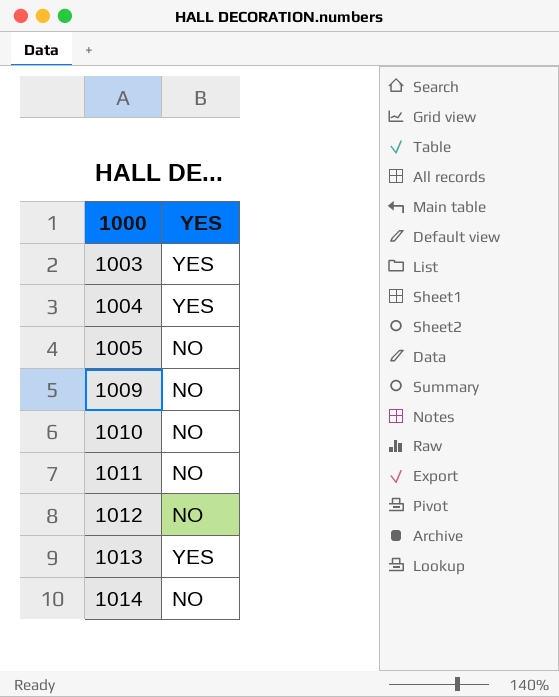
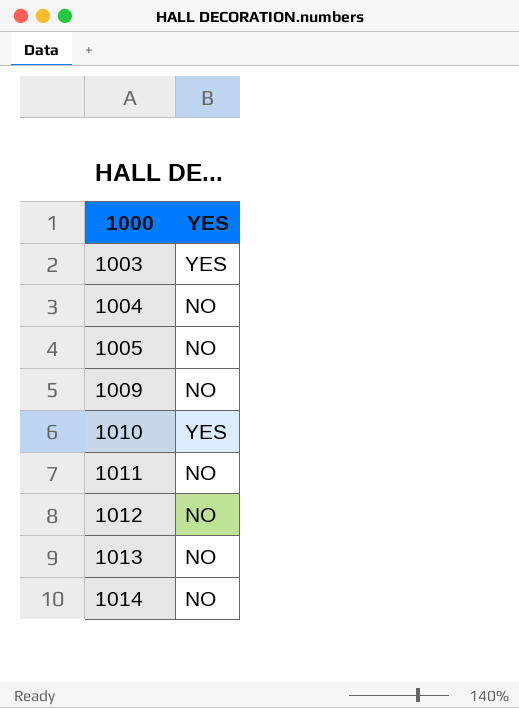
1004 | YES: YES -> NO
1010 | YES: NO -> YES
1013 | YES: YES -> NO

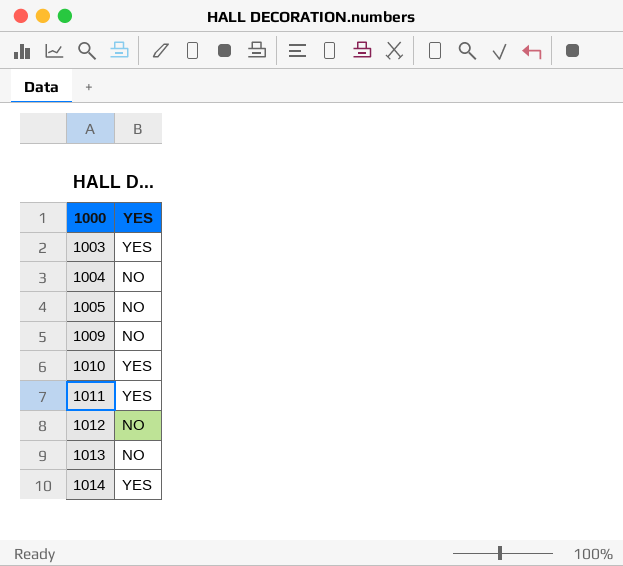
1011 | YES: NO -> YES
1014 | YES: NO -> YES

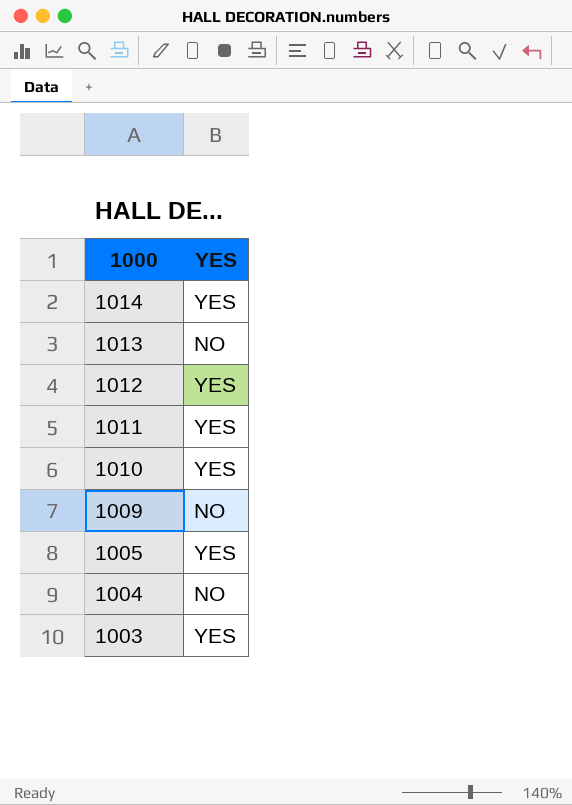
row order: 1000 ascending -> 1000 descending
1012 | YES: NO -> YES
1005 | YES: NO -> YES

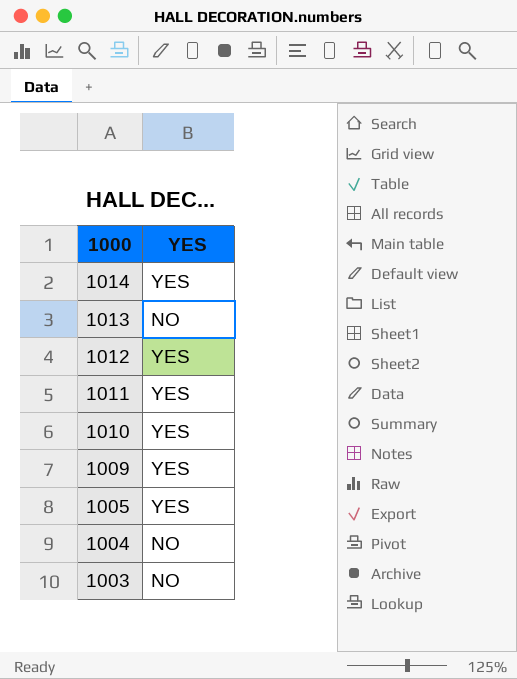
1009 | YES: NO -> YES
1003 | YES: YES -> NO

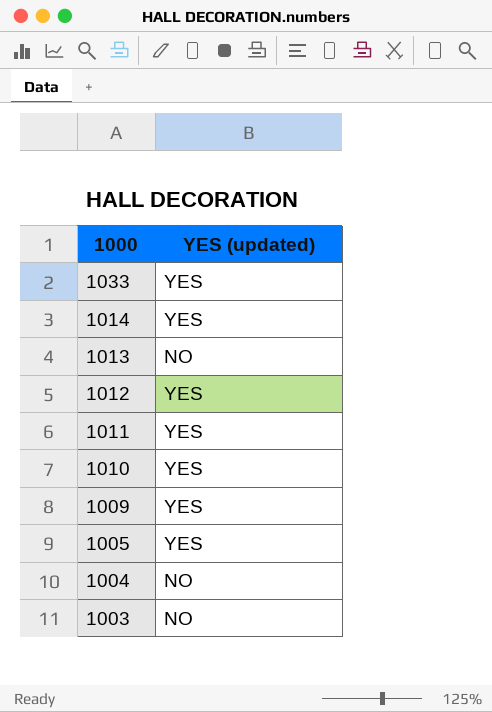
column name: YES -> YES (updated)
row 1033: none -> YES

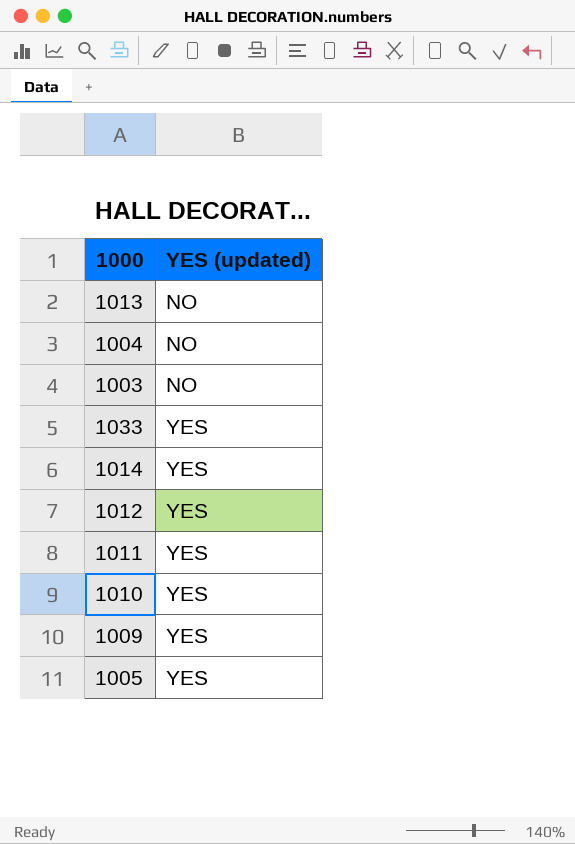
row order: 1000 descending -> YES (updated) ascending

